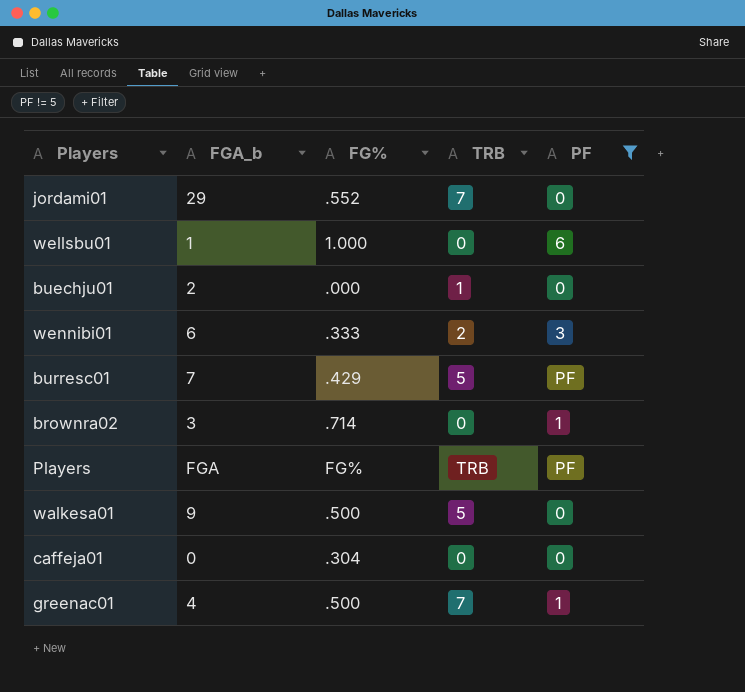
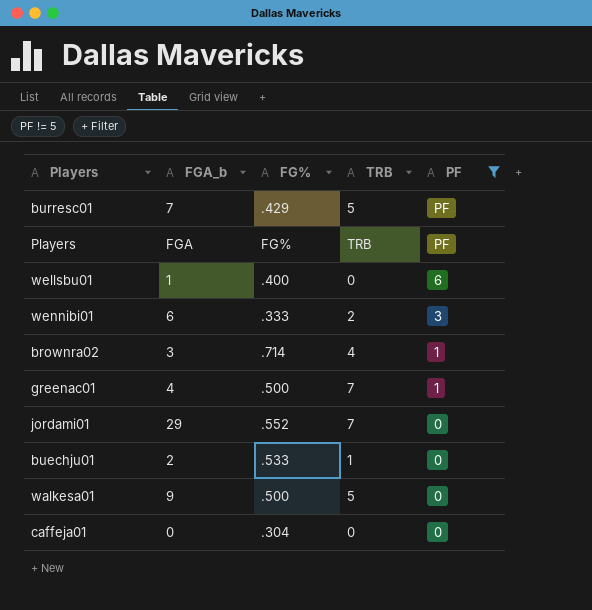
row order: none -> PF descending
wellsbu01 | FG%: 1.000 -> .400
brownra02 | TRB: 0 -> 4
buechju01 | FG%: .000 -> .533

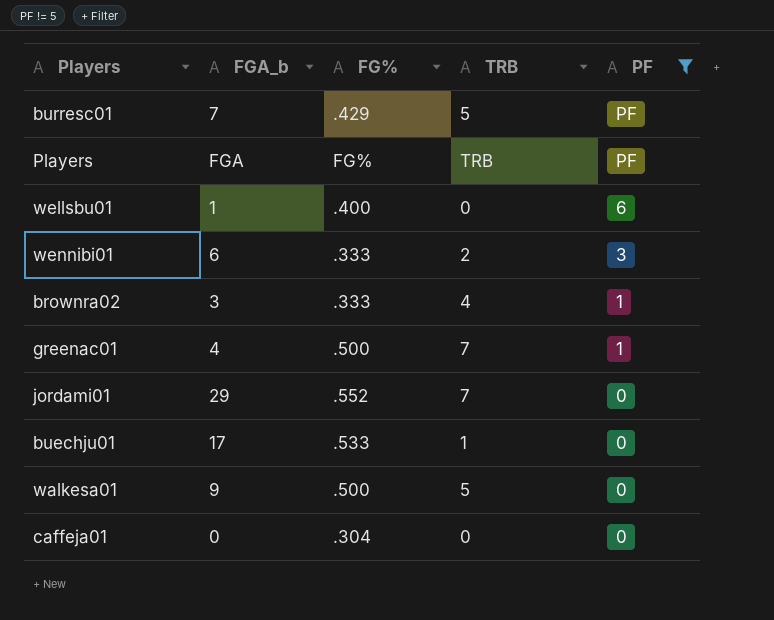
brownra02 | FG%: .714 -> .333
buechju01 | FGA_b: 2 -> 17

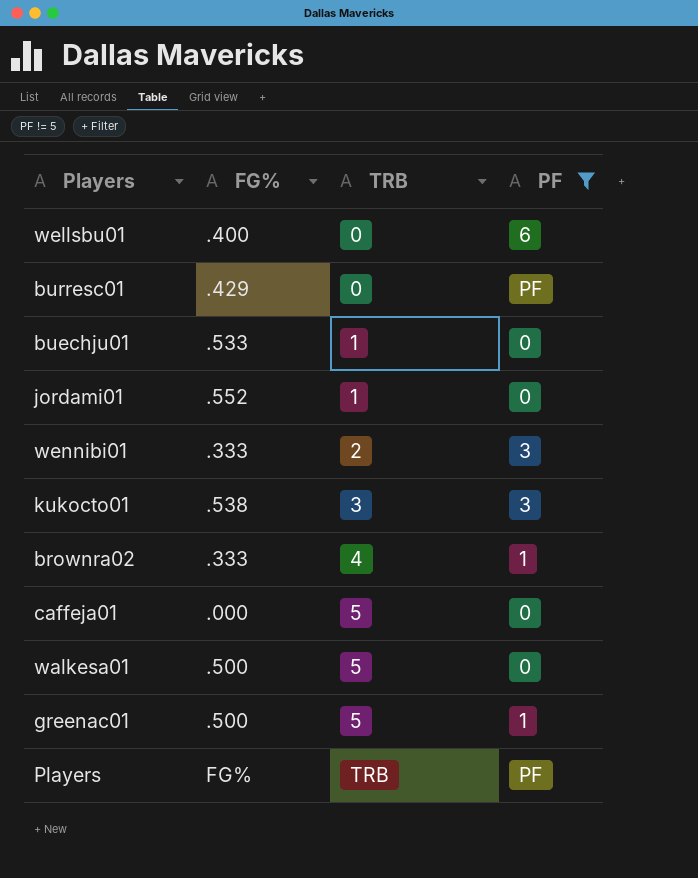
row order: PF descending -> TRB ascending
column FGA_b | position: 2 -> none
burresc01 | TRB: 5 -> 0
jordami01 | TRB: 7 -> 1
row kukocto01: none -> .538 | 3 | 3
caffeja01 | FG%: .304 -> .000
caffeja01 | TRB: 0 -> 5
greenac01 | TRB: 7 -> 5

